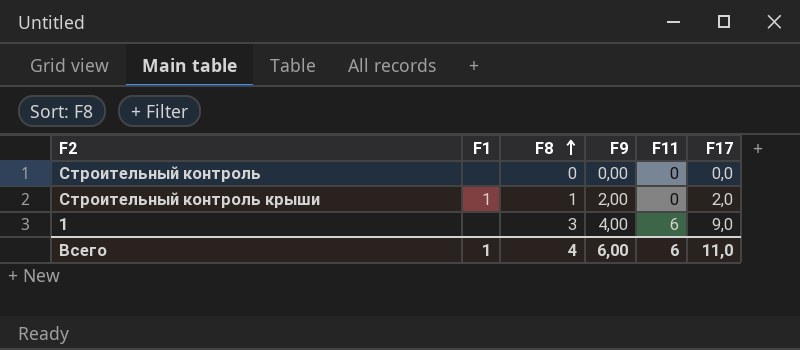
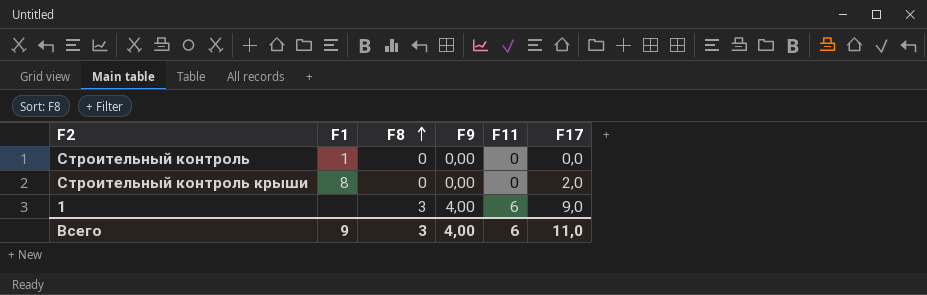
Строительный контроль | F1: none -> 1
Строительный контроль крыши | F1: 1 -> 8
Строительный контроль крыши | F8: 1 -> 0
Строительный контроль крыши | F9: 2,00 -> 0,00
Всего | F1: 1 -> 9
Всего | F8: 4 -> 3
Всего | F9: 6,00 -> 4,00

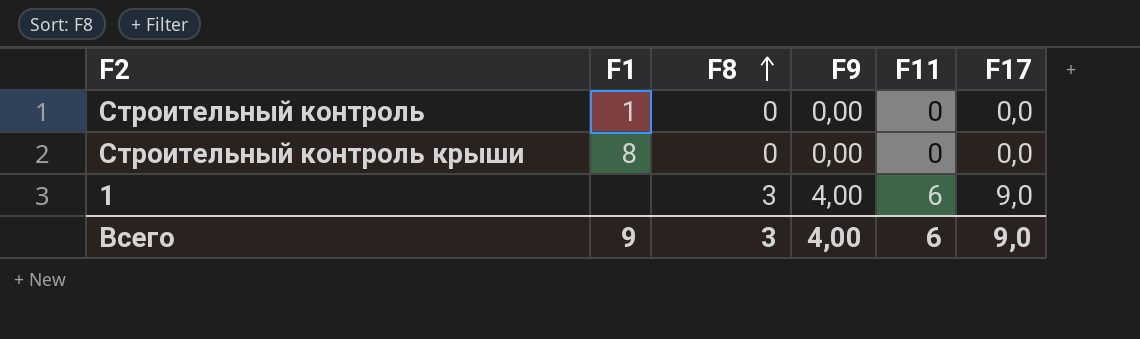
Строительный контроль крыши | F17: 2,0 -> 0,0
Всего | F17: 11,0 -> 9,0

